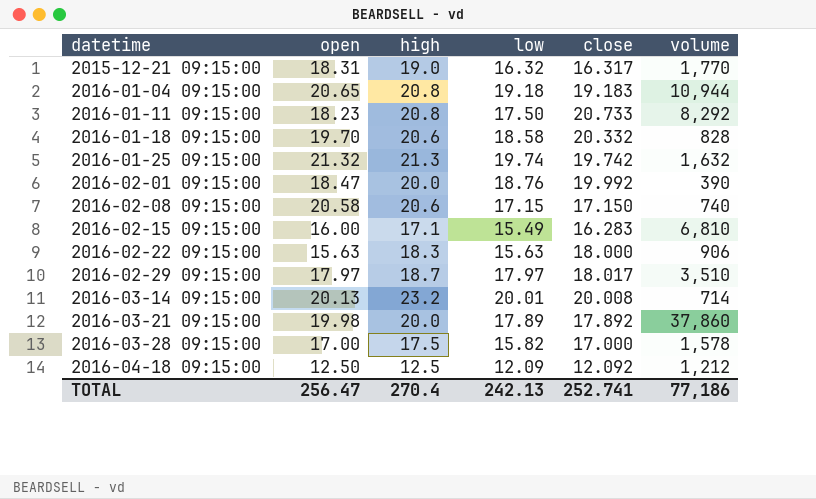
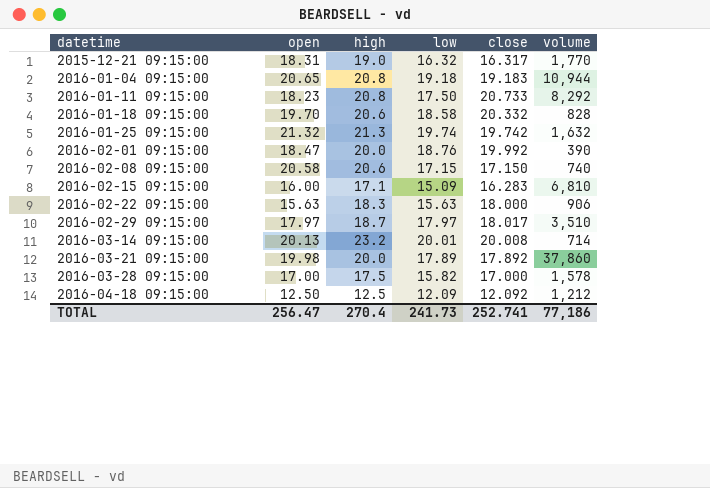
2016-02-15 09:15:00 | low: 15.49 -> 15.09
TOTAL | low: 242.13 -> 241.73

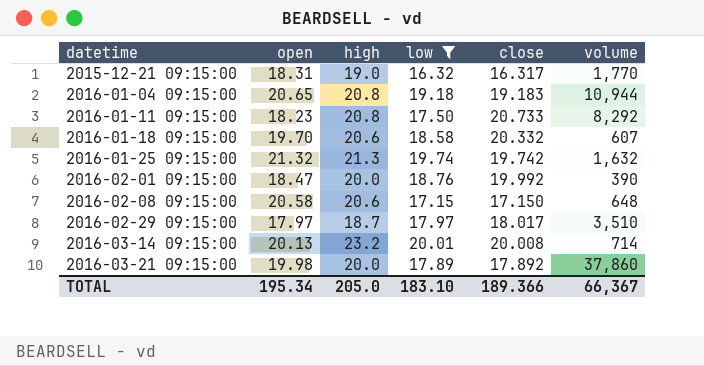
filter: none -> low >= 16.32
2016-01-18 09:15:00 | volume: 828 -> 607
2016-02-08 09:15:00 | volume: 740 -> 648
TOTAL | open: 256.47 -> 195.34
TOTAL | high: 270.4 -> 205.0
TOTAL | low: 241.73 -> 183.10
TOTAL | close: 252.741 -> 189.366
TOTAL | volume: 77,186 -> 66,367

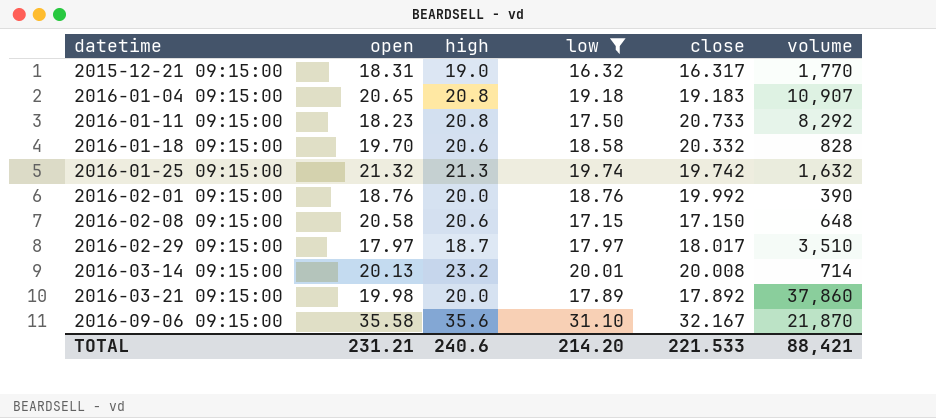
2016-01-04 09:15:00 | volume: 10,944 -> 10,907
2016-01-18 09:15:00 | volume: 607 -> 828
2016-02-01 09:15:00 | open: 18.47 -> 18.76
row 2016-09-06 09:15:00: none -> 35.58 | 35.6 | 31.10 | 32.167 | 21,870
TOTAL | open: 195.34 -> 231.21
TOTAL | high: 205.0 -> 240.6
TOTAL | low: 183.10 -> 214.20
TOTAL | close: 189.366 -> 221.533
TOTAL | volume: 66,367 -> 88,421

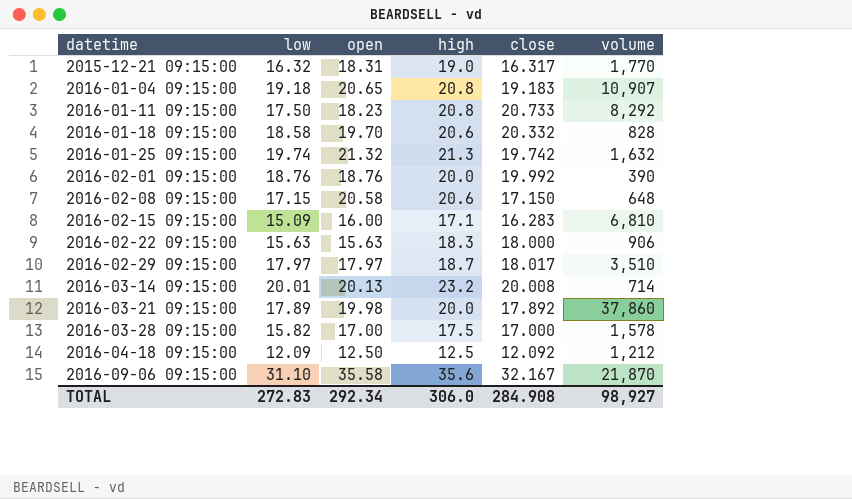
filter: low >= 16.32 -> none
column low | position: 4 -> 2
TOTAL | low: 214.20 -> 272.83
TOTAL | open: 231.21 -> 292.34
TOTAL | high: 240.6 -> 306.0
TOTAL | close: 221.533 -> 284.908
TOTAL | volume: 88,421 -> 98,927

